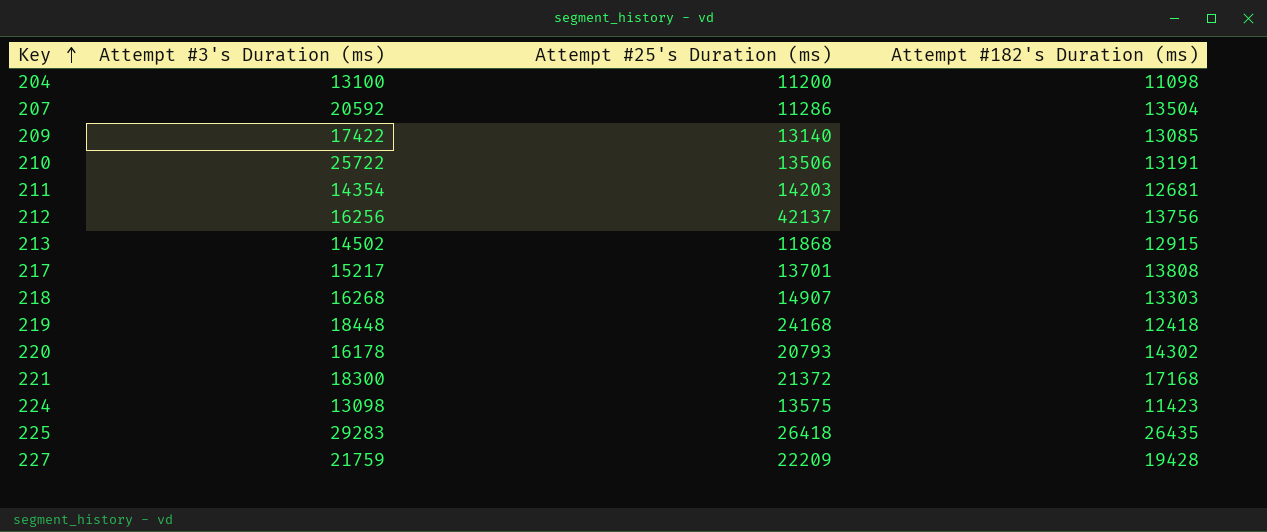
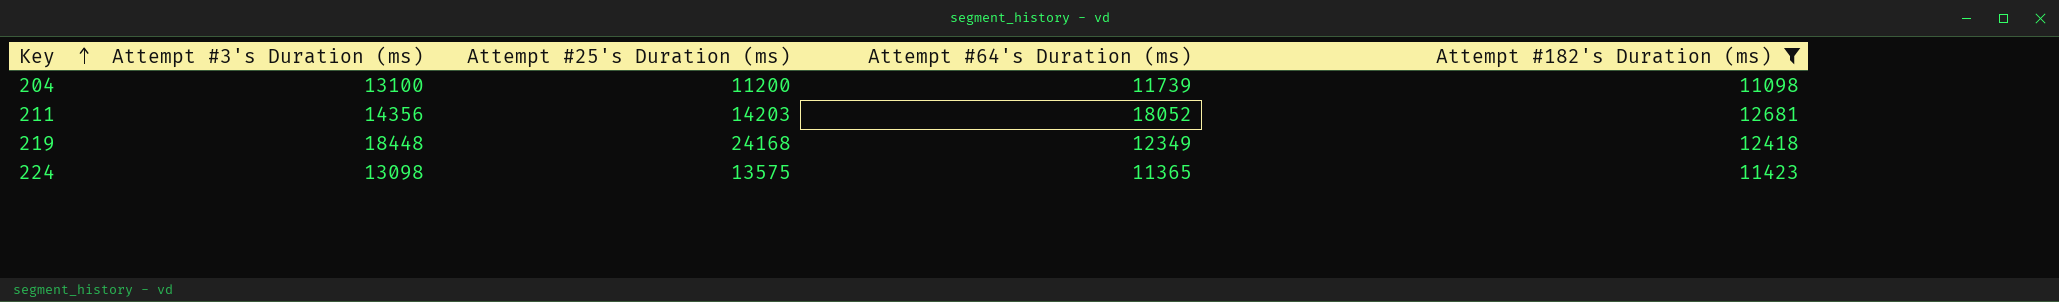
filter: none -> Attempt #182's Duration (ms) <= 12681
column Attempt #64's Duration (ms) | position: none -> 4
211 | Attempt #3's Duration (ms): 14354 -> 14356

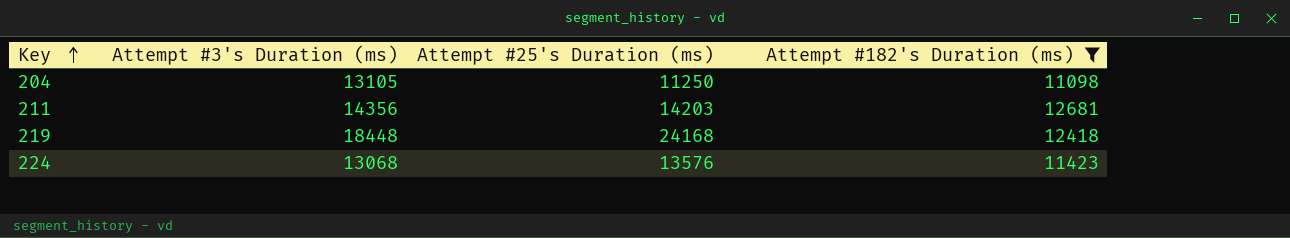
column Attempt #64's Duration (ms) | position: 4 -> none
204 | Attempt #3's Duration (ms): 13100 -> 13105
204 | Attempt #25's Duration (ms): 11200 -> 11250
224 | Attempt #3's Duration (ms): 13098 -> 13068
224 | Attempt #25's Duration (ms): 13575 -> 13576

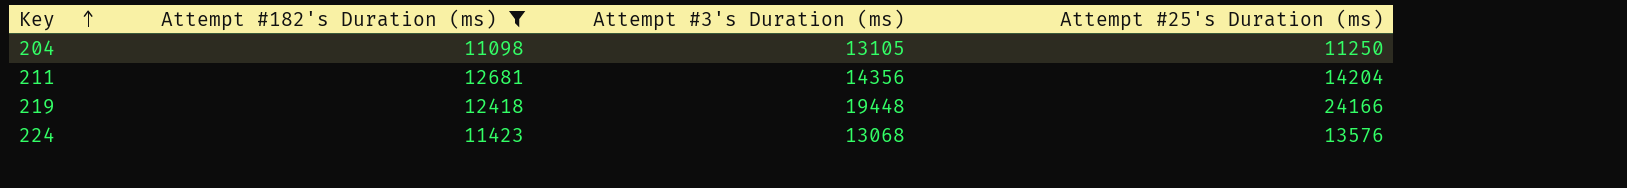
column Attempt #182's Duration (ms) | position: 4 -> 2
211 | Attempt #25's Duration (ms): 14203 -> 14204
219 | Attempt #3's Duration (ms): 18448 -> 19448
219 | Attempt #25's Duration (ms): 24168 -> 24166

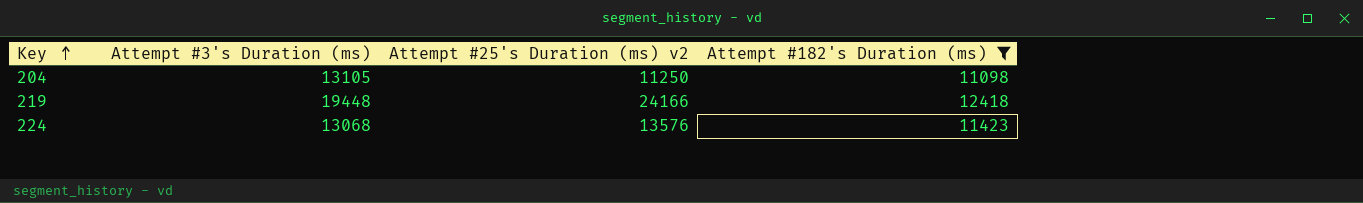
column name: Attempt #25's Duration (ms) -> Attempt #25's Duration (ms) v2
column Attempt #182's Duration (ms) | position: 2 -> 4
row 211: 12681 | 14356 | 14204 -> none

